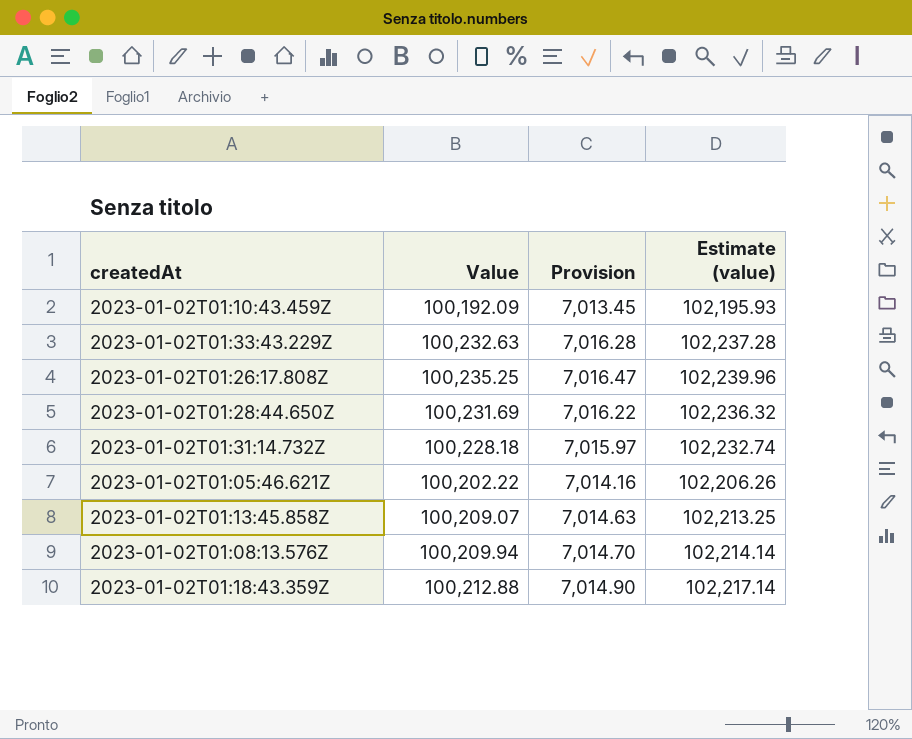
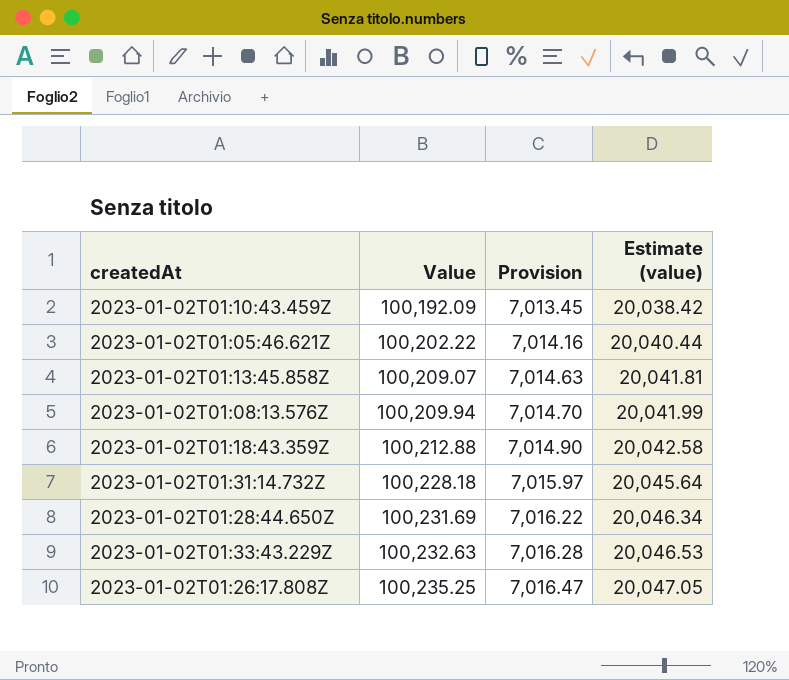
row order: none -> Value ascending
column Estimate (value) | formula: [Value] * 1.02 -> [Value] * 0.2

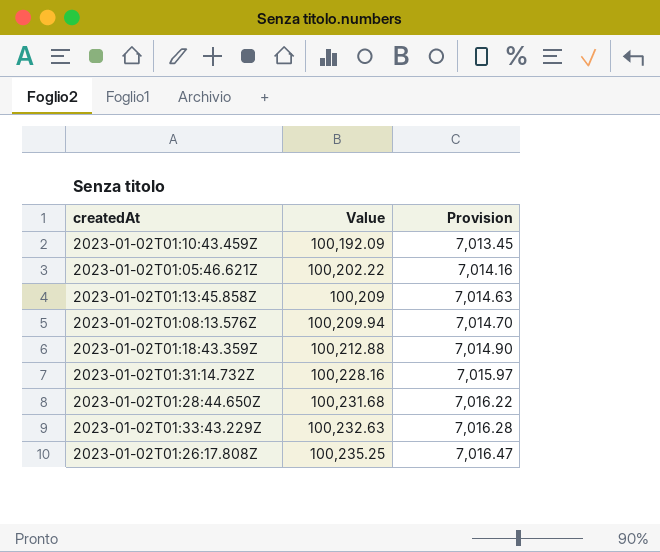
column Estimate (value) | formula: [Value] * 0.2 -> none
2023-01-02T01:13:45.858Z | Value: 100,209.07 -> 100,209
2023-01-02T01:31:14.732Z | Value: 100,228.18 -> 100,228.16
2023-01-02T01:28:44.650Z | Value: 100,231.69 -> 100,231.68

